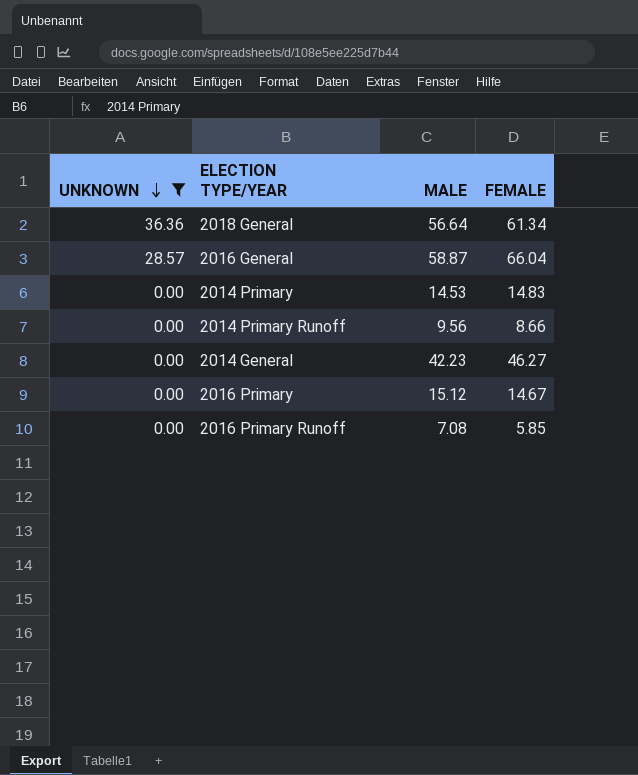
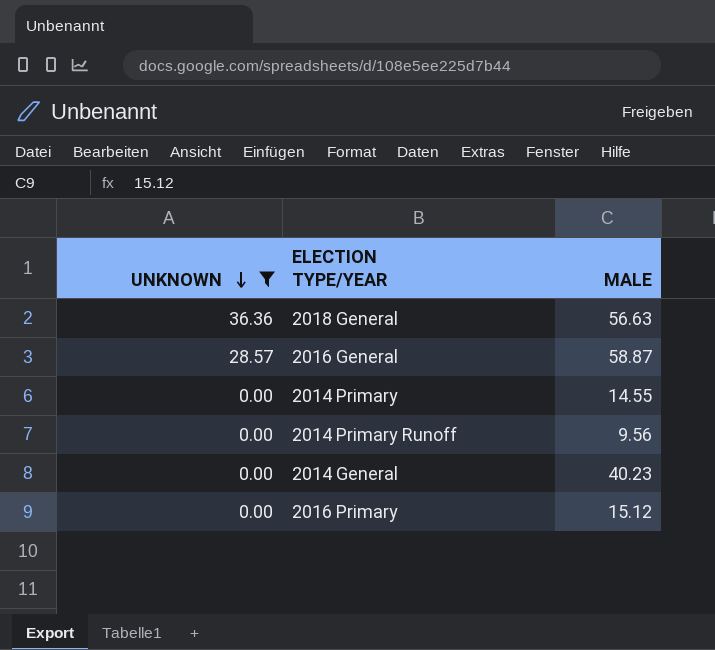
column FEMALE | position: 4 -> none
row 2016 Primary Runoff: 0.00 | 7.08 | 5.85 -> none
2018 General | MALE: 56.64 -> 56.63
2014 Primary | MALE: 14.53 -> 14.55
2014 General | MALE: 42.23 -> 40.23

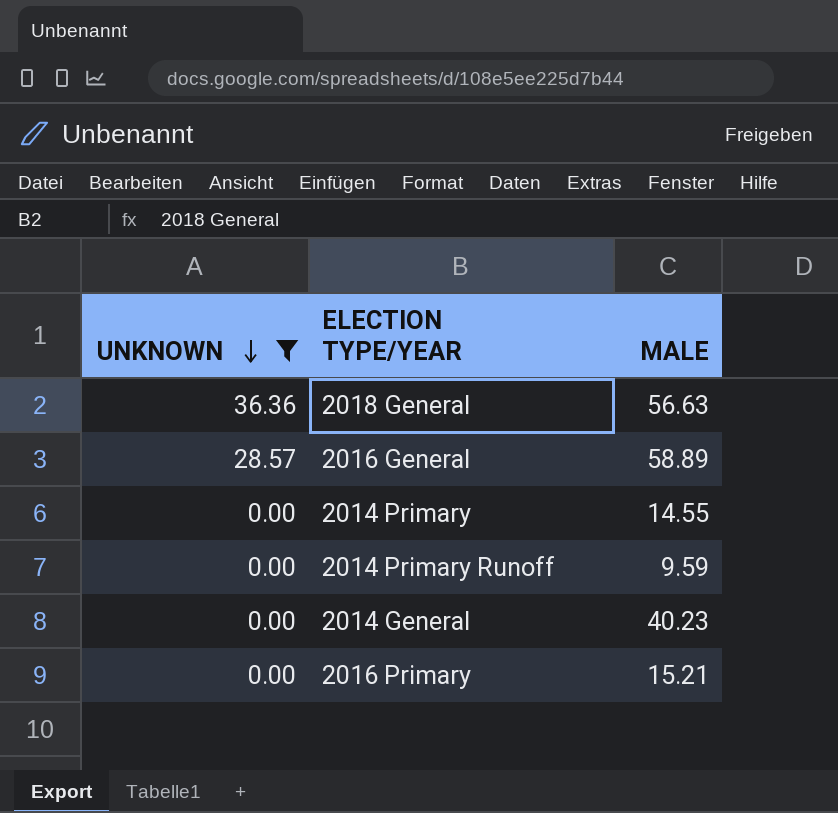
2016 General | MALE: 58.87 -> 58.89
2014 Primary Runoff | MALE: 9.56 -> 9.59
2016 Primary | MALE: 15.12 -> 15.21

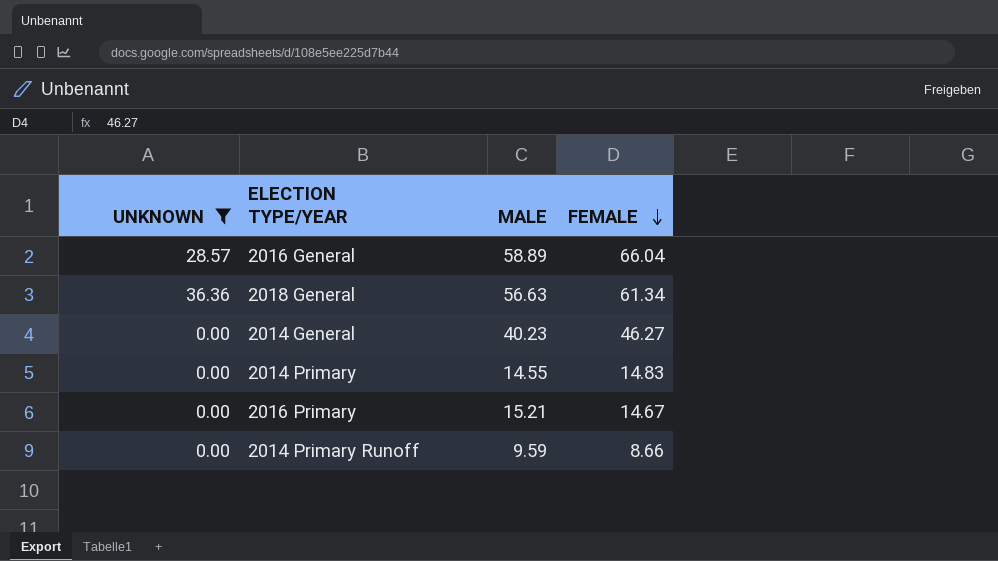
row order: UNKNOWN descending -> FEMALE descending
column FEMALE | position: none -> 4

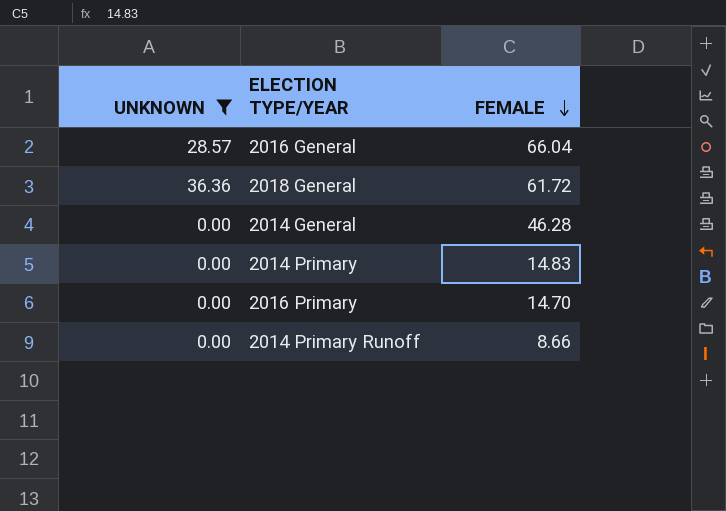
column MALE | position: 3 -> none
2018 General | FEMALE: 61.34 -> 61.72
2014 General | FEMALE: 46.27 -> 46.28
2016 Primary | FEMALE: 14.67 -> 14.70

